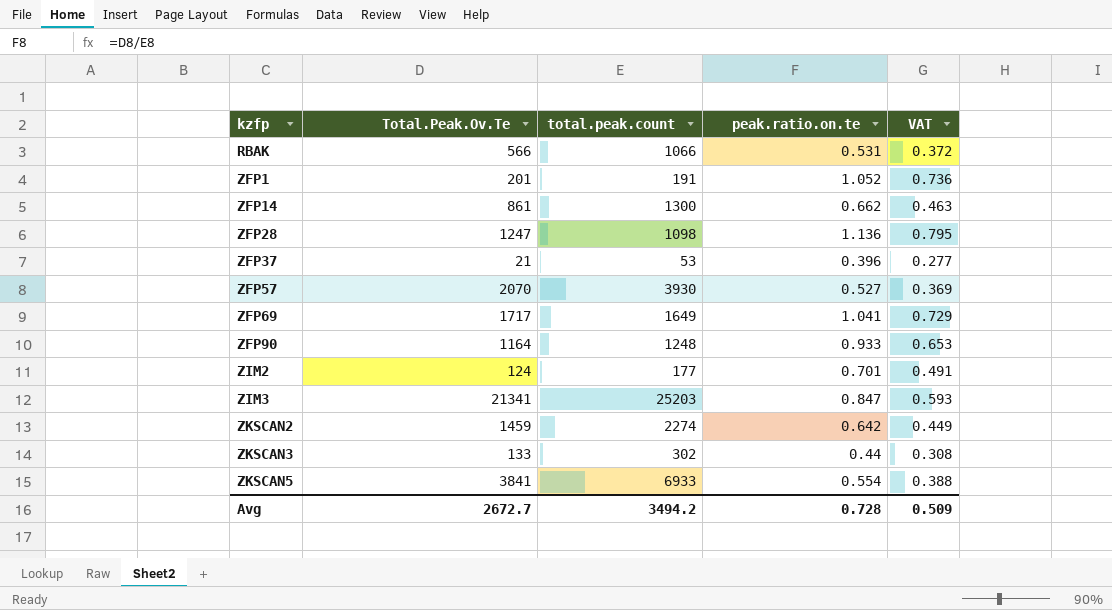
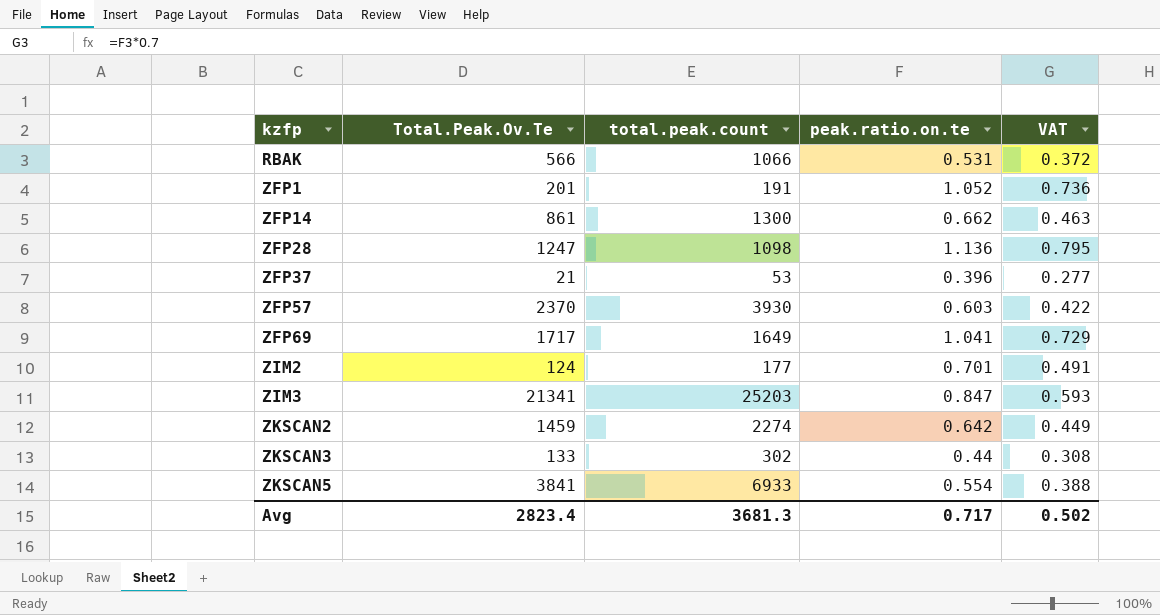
row ZFP90: 1164 | 1248 | 0.933 | 0.653 -> none
ZFP57 | Total.Peak.Ov.Te: 2070 -> 2370
ZFP57 | peak.ratio.on.te: 0.527 -> 0.603
ZFP57 | VAT: 0.369 -> 0.422
Avg | Total.Peak.Ov.Te: 2672.7 -> 2823.4
Avg | total.peak.count: 3494.2 -> 3681.3
Avg | peak.ratio.on.te: 0.728 -> 0.717
Avg | VAT: 0.509 -> 0.502

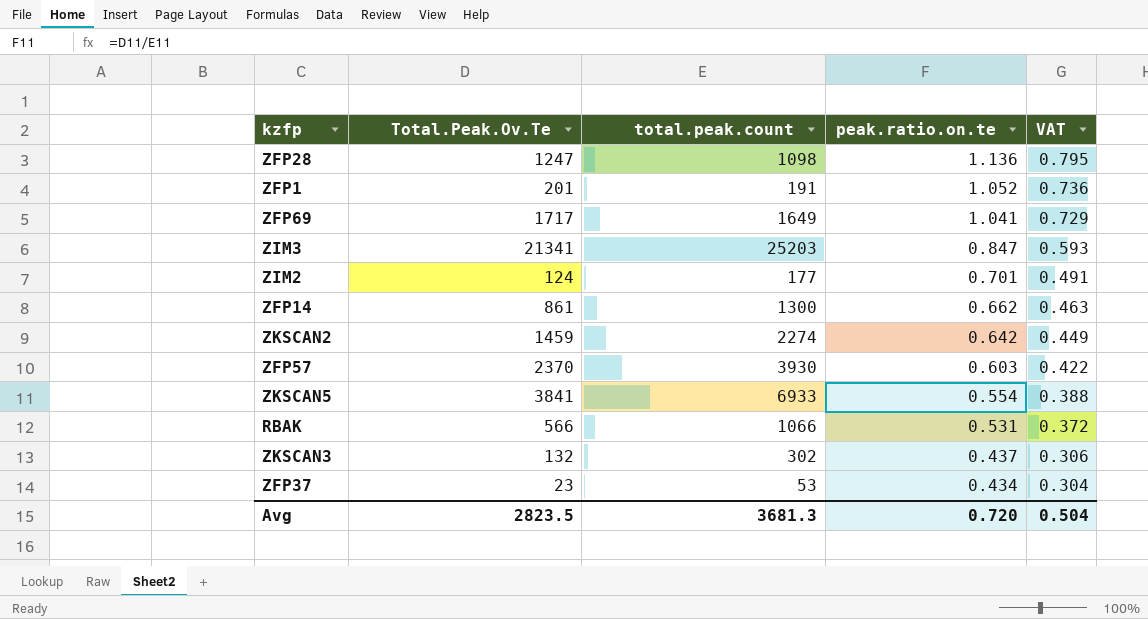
row order: kzfp ascending -> peak.ratio.on.te descending
ZKSCAN3 | Total.Peak.Ov.Te: 133 -> 132
ZKSCAN3 | peak.ratio.on.te: 0.44 -> 0.437
ZKSCAN3 | VAT: 0.308 -> 0.306
ZFP37 | Total.Peak.Ov.Te: 21 -> 23
ZFP37 | peak.ratio.on.te: 0.396 -> 0.434
ZFP37 | VAT: 0.277 -> 0.304
Avg | Total.Peak.Ov.Te: 2823.4 -> 2823.5
Avg | peak.ratio.on.te: 0.717 -> 0.720
Avg | VAT: 0.502 -> 0.504

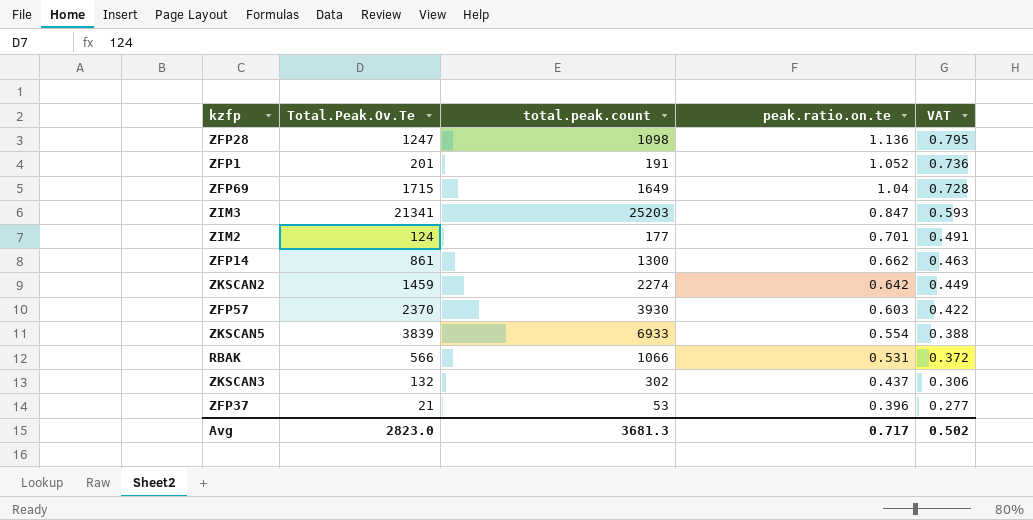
ZFP69 | Total.Peak.Ov.Te: 1717 -> 1715
ZFP69 | peak.ratio.on.te: 1.041 -> 1.04
ZFP69 | VAT: 0.729 -> 0.728
ZKSCAN5 | Total.Peak.Ov.Te: 3841 -> 3839
ZFP37 | Total.Peak.Ov.Te: 23 -> 21
ZFP37 | peak.ratio.on.te: 0.434 -> 0.396
ZFP37 | VAT: 0.304 -> 0.277
Avg | Total.Peak.Ov.Te: 2823.5 -> 2823.0
Avg | peak.ratio.on.te: 0.720 -> 0.717
Avg | VAT: 0.504 -> 0.502

